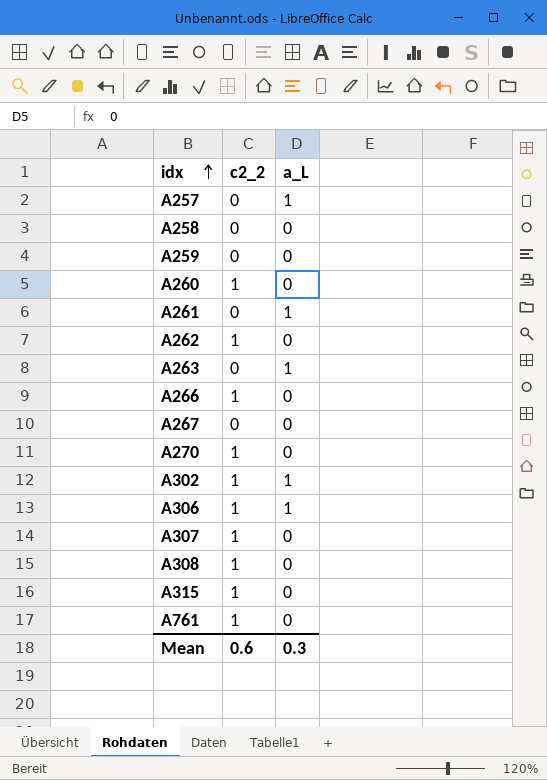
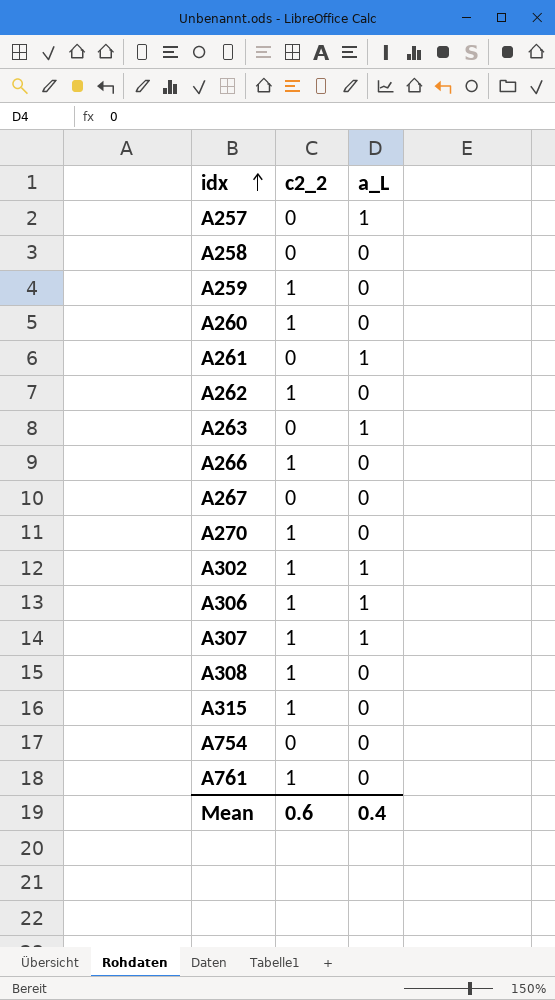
A259 | c2_2: 0 -> 1
A307 | a_L: 0 -> 1
row A754: none -> 0 | 0
Mean | a_L: 0.3 -> 0.4

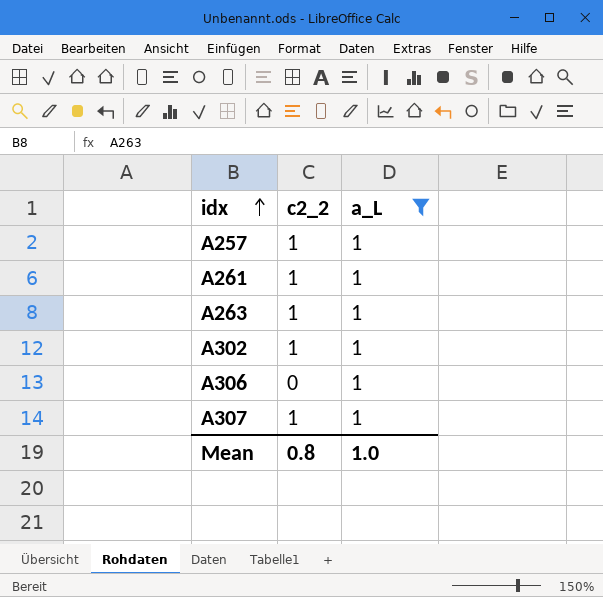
filter: none -> a_L = 1
A257 | c2_2: 0 -> 1
A261 | c2_2: 0 -> 1
A263 | c2_2: 0 -> 1
A306 | c2_2: 1 -> 0
Mean | c2_2: 0.6 -> 0.8
Mean | a_L: 0.4 -> 1.0

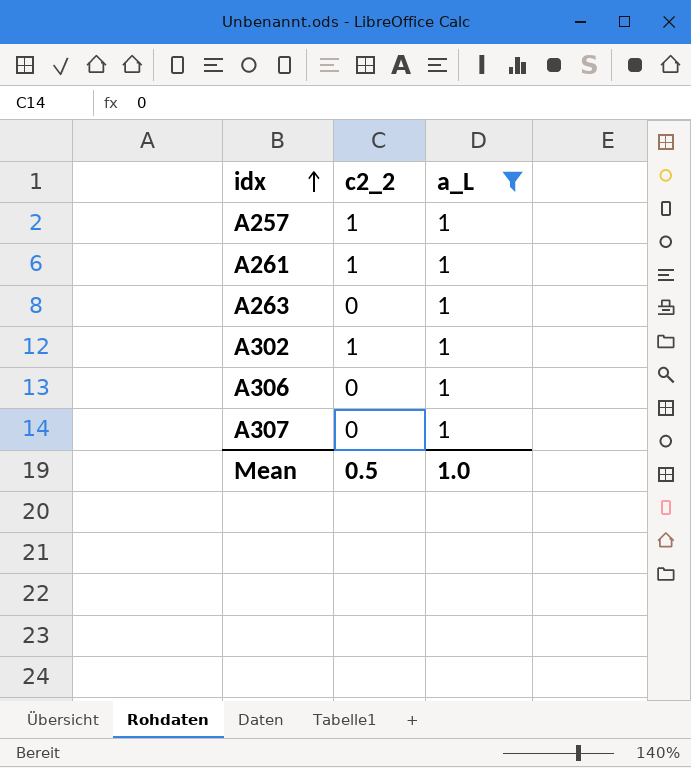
A263 | c2_2: 1 -> 0
A307 | c2_2: 1 -> 0
Mean | c2_2: 0.8 -> 0.5

